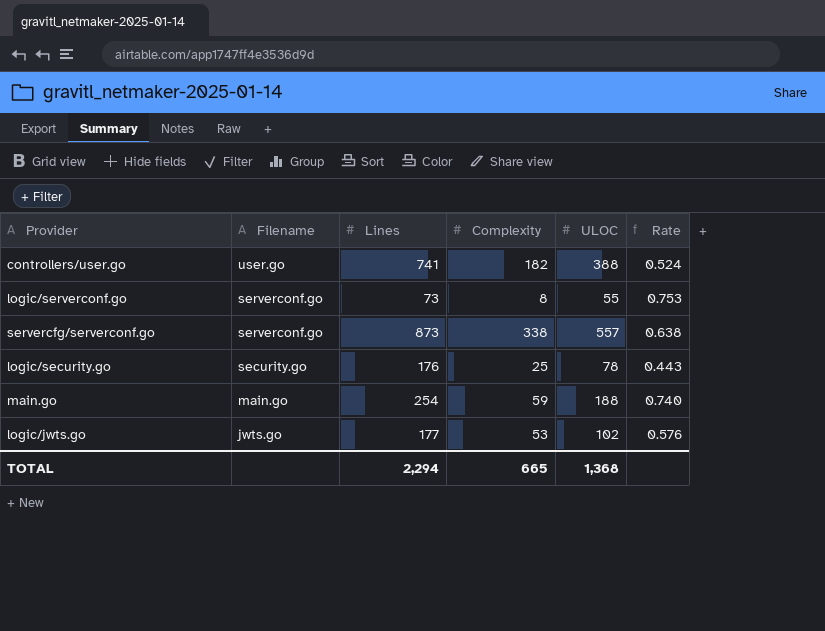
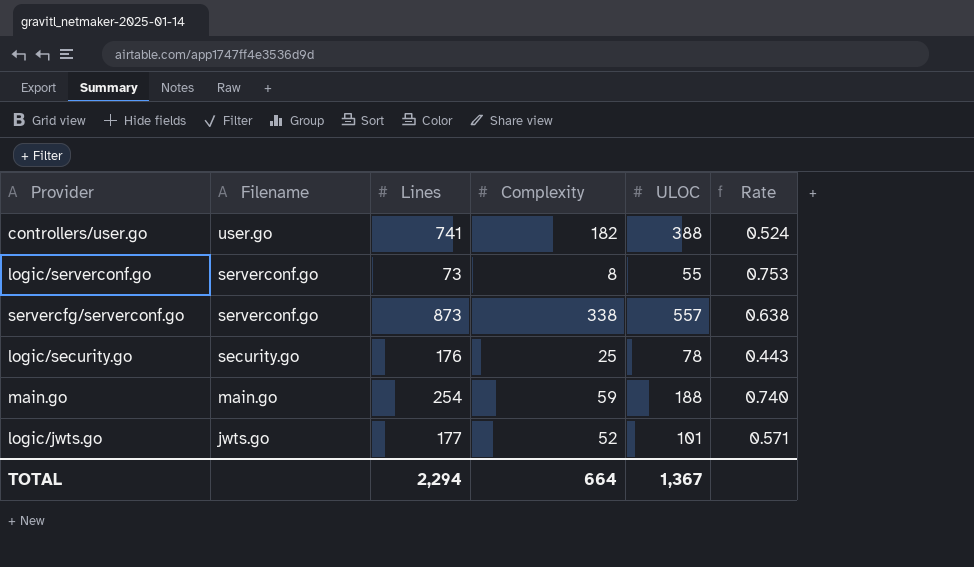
logic/jwts.go | Complexity: 53 -> 52
logic/jwts.go | ULOC: 102 -> 101
logic/jwts.go | Rate: 0.576 -> 0.571
TOTAL | Complexity: 665 -> 664
TOTAL | ULOC: 1,368 -> 1,367

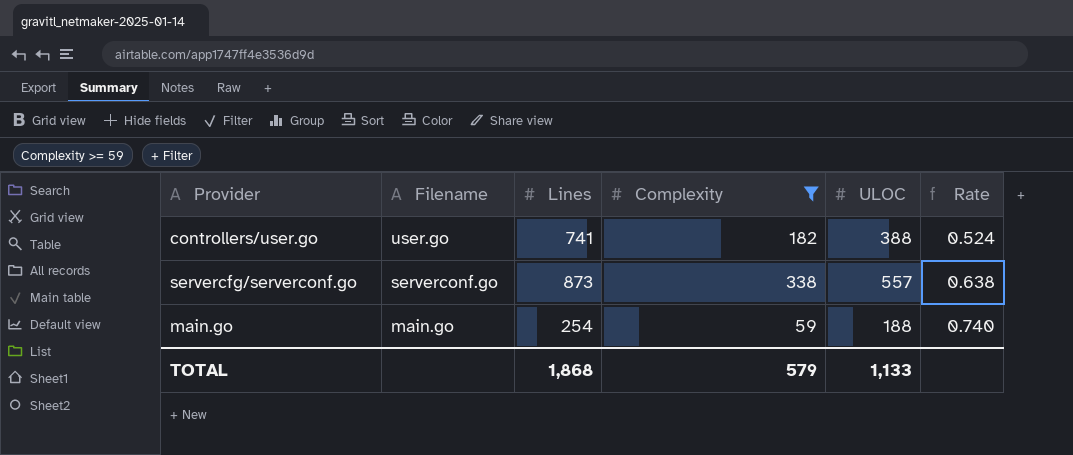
filter: none -> Complexity >= 59
TOTAL | Lines: 2,294 -> 1,868
TOTAL | Complexity: 664 -> 579
TOTAL | ULOC: 1,367 -> 1,133

